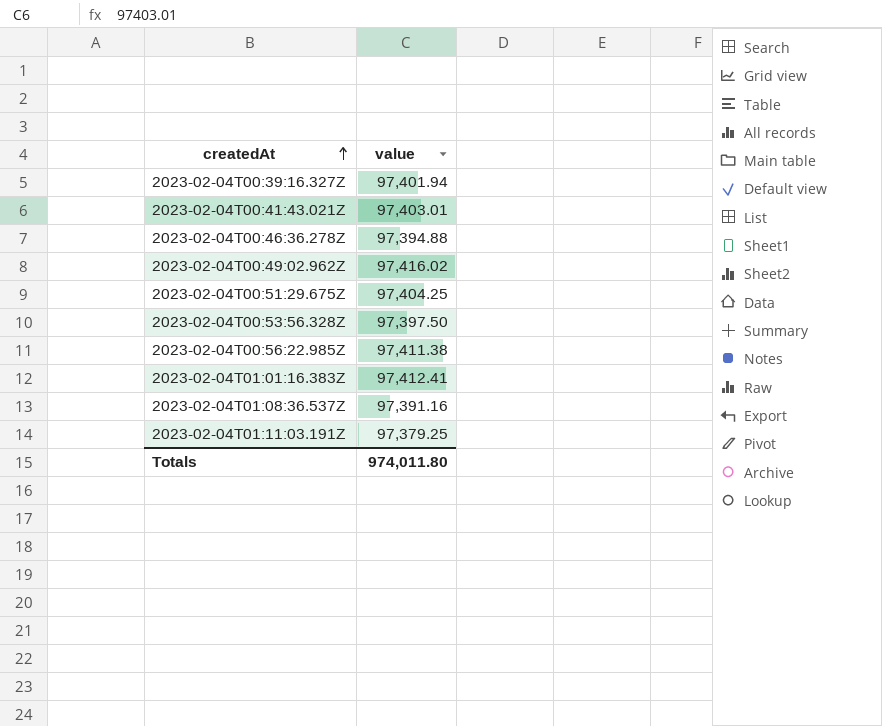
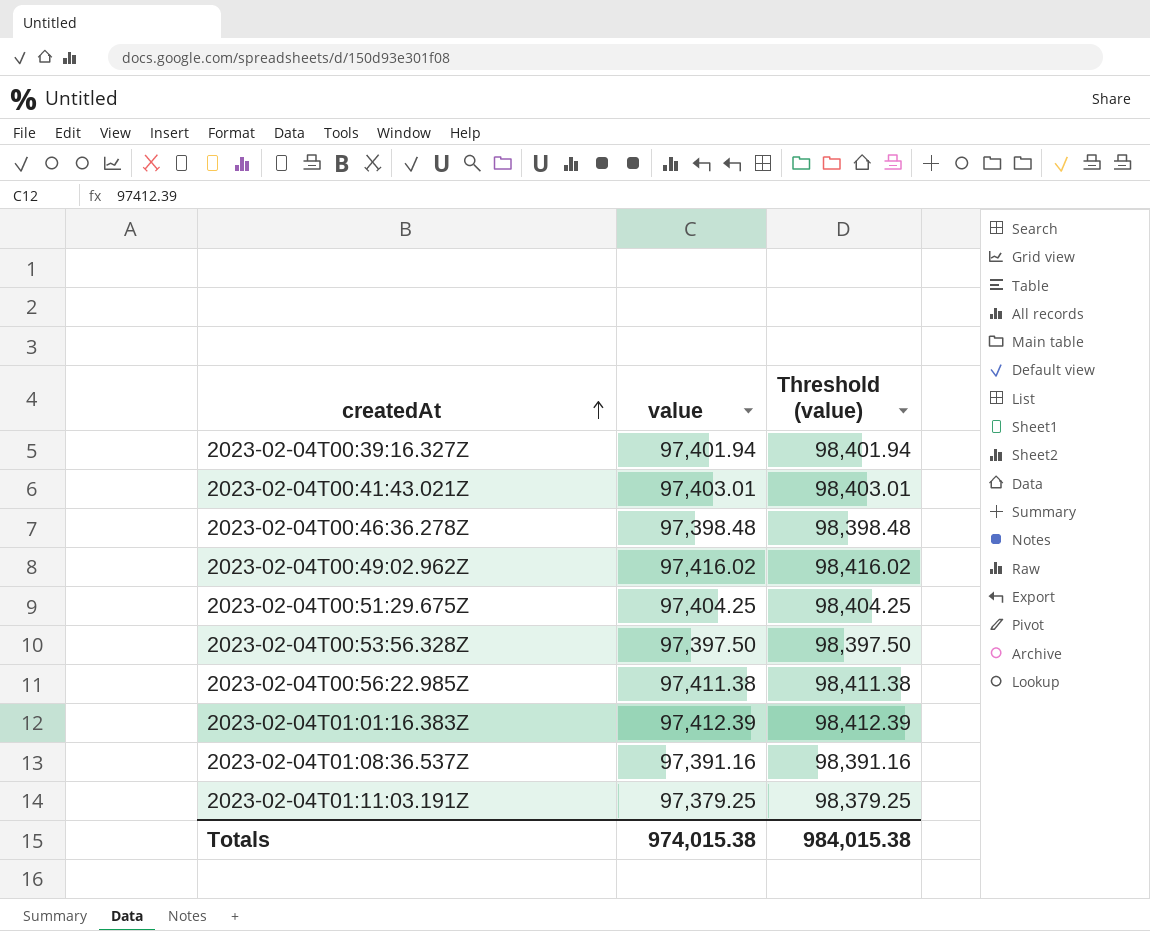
column Threshold (value) | formula: none -> [value] + 1000
2023-02-04T00:46:36.278Z | value: 97,394.88 -> 97,398.48
2023-02-04T01:01:16.383Z | value: 97,412.41 -> 97,412.39
Totals | value: 974,011.80 -> 974,015.38

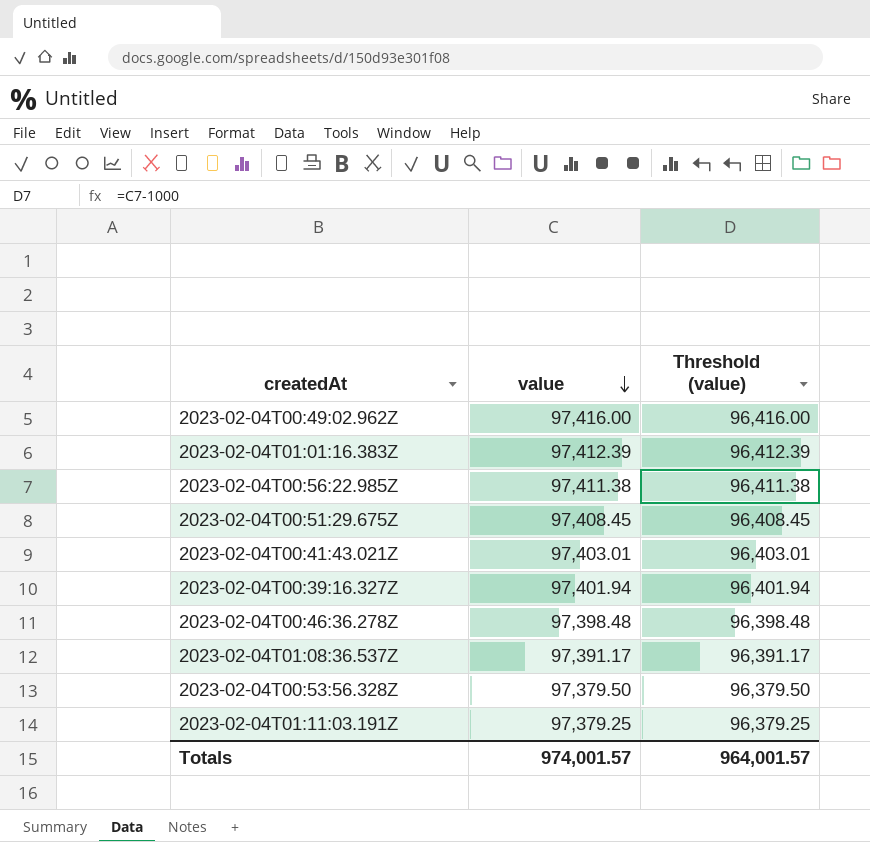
row order: createdAt ascending -> value descending
column Threshold (value) | formula: [value] + 1000 -> [value] - 1000
2023-02-04T00:49:02.962Z | value: 97,416.02 -> 97,416.00
2023-02-04T00:51:29.675Z | value: 97,404.25 -> 97,408.45
2023-02-04T01:08:36.537Z | value: 97,391.16 -> 97,391.17
2023-02-04T00:53:56.328Z | value: 97,397.50 -> 97,379.50
Totals | value: 974,015.38 -> 974,001.57
Totals | Threshold (value): 984,015.38 -> 964,001.57

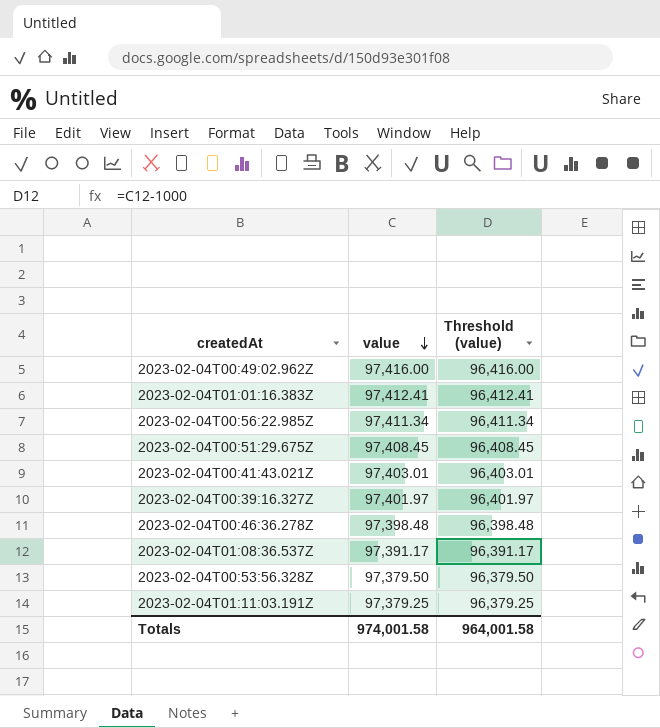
2023-02-04T01:01:16.383Z | value: 97,412.39 -> 97,412.41
2023-02-04T01:01:16.383Z | Threshold (value): 96,412.39 -> 96,412.41
2023-02-04T00:56:22.985Z | value: 97,411.38 -> 97,411.34
2023-02-04T00:56:22.985Z | Threshold (value): 96,411.38 -> 96,411.34
2023-02-04T00:39:16.327Z | value: 97,401.94 -> 97,401.97
2023-02-04T00:39:16.327Z | Threshold (value): 96,401.94 -> 96,401.97
Totals | value: 974,001.57 -> 974,001.58
Totals | Threshold (value): 964,001.57 -> 964,001.58

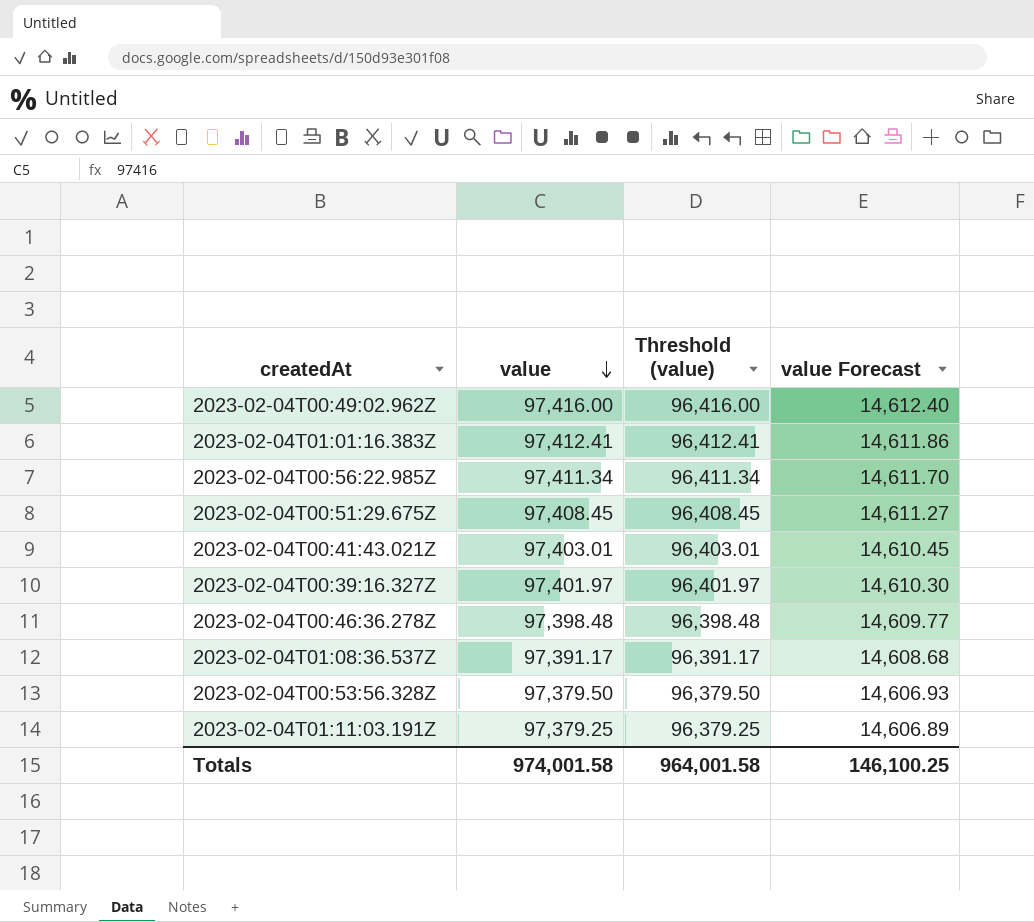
column value Forecast | formula: none -> [value] * 0.15

